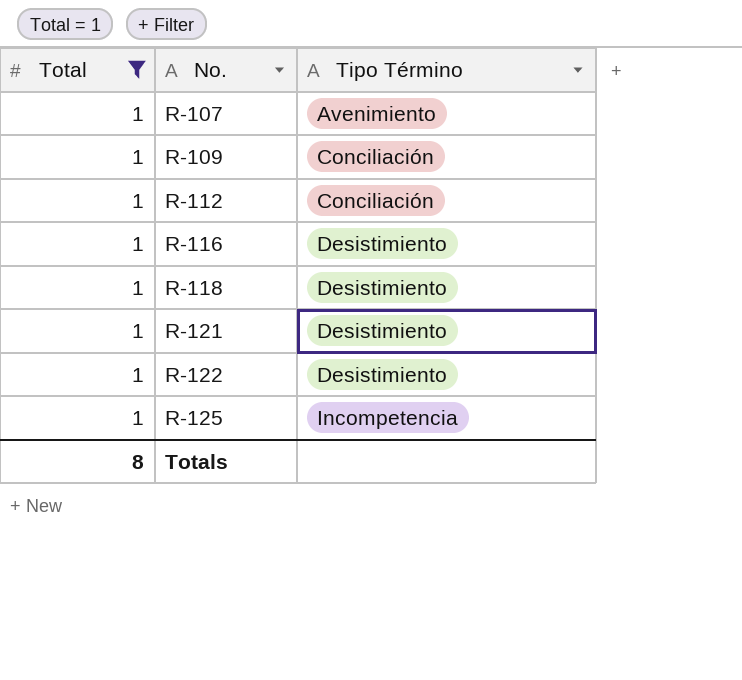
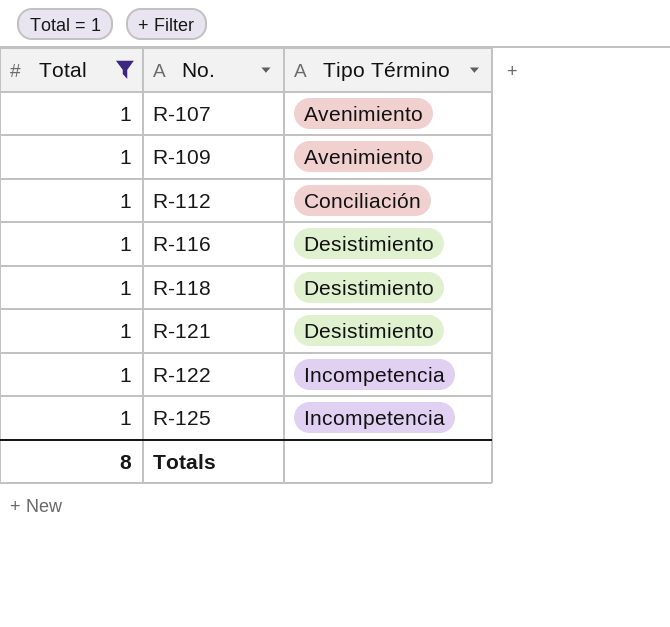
R-109 | Tipo Término: Conciliación -> Avenimiento
R-122 | Tipo Término: Desistimiento -> Incompetencia

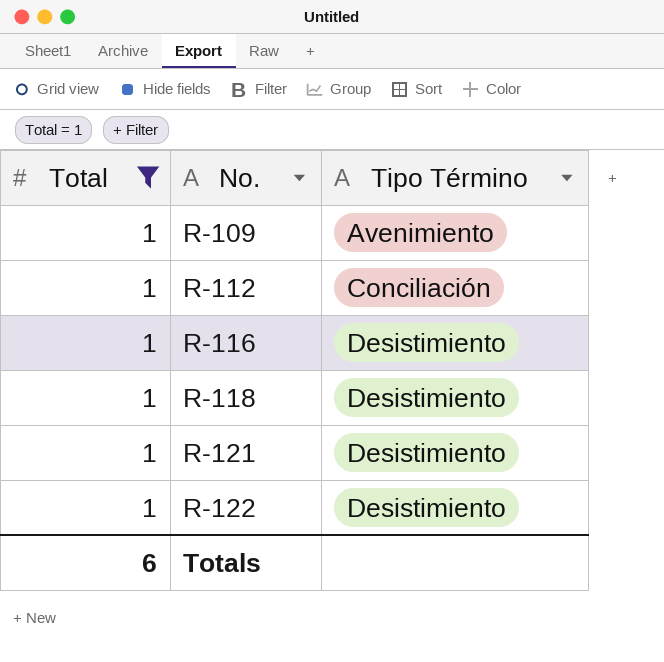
row R-107: 1 | Avenimiento -> none
row R-125: 1 | Incompetencia -> none
R-122 | Tipo Término: Incompetencia -> Desistimiento
Totals | Total: 8 -> 6

